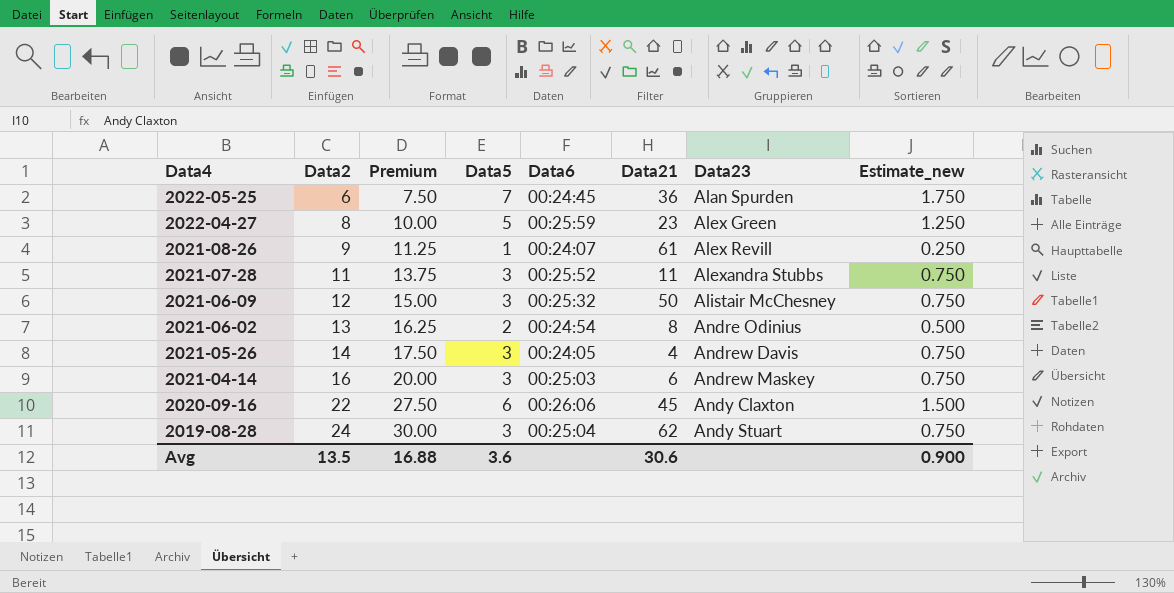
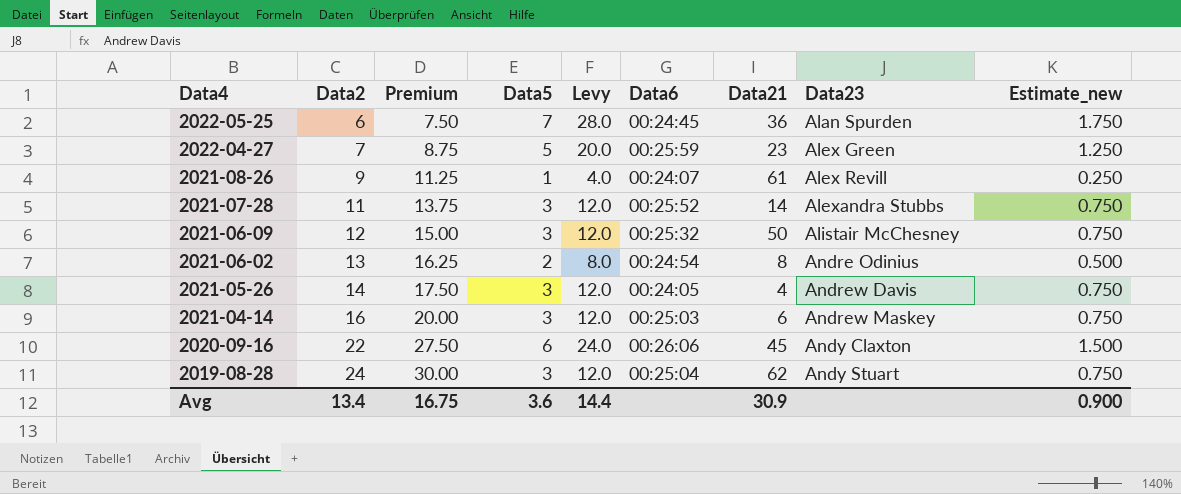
column Levy | formula: none -> [Data5] * 4
2022-04-27 | Data2: 8 -> 7
2022-04-27 | Premium: 10.00 -> 8.75
2021-07-28 | Data21: 11 -> 14
Avg | Data2: 13.5 -> 13.4
Avg | Premium: 16.88 -> 16.75
Avg | Data21: 30.6 -> 30.9

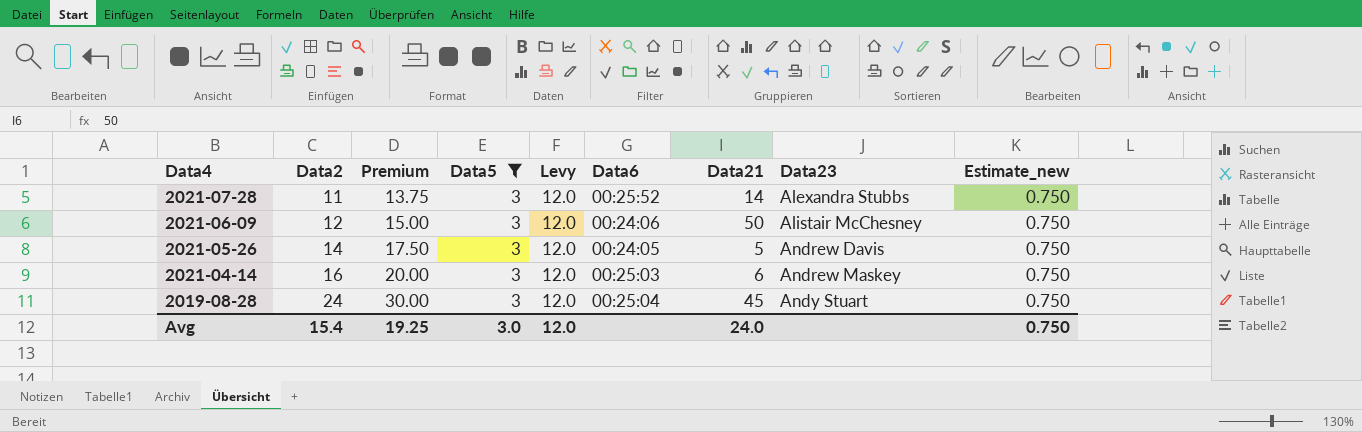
filter: none -> Data5 = 3
2021-06-09 | Data6: 00:25:32 -> 00:24:06
2021-05-26 | Data21: 4 -> 5
2019-08-28 | Data21: 62 -> 45
Avg | Data2: 13.4 -> 15.4
Avg | Premium: 16.75 -> 19.25
Avg | Data5: 3.6 -> 3.0
Avg | Levy: 14.4 -> 12.0
Avg | Data21: 30.9 -> 24.0
Avg | Estimate_new: 0.900 -> 0.750

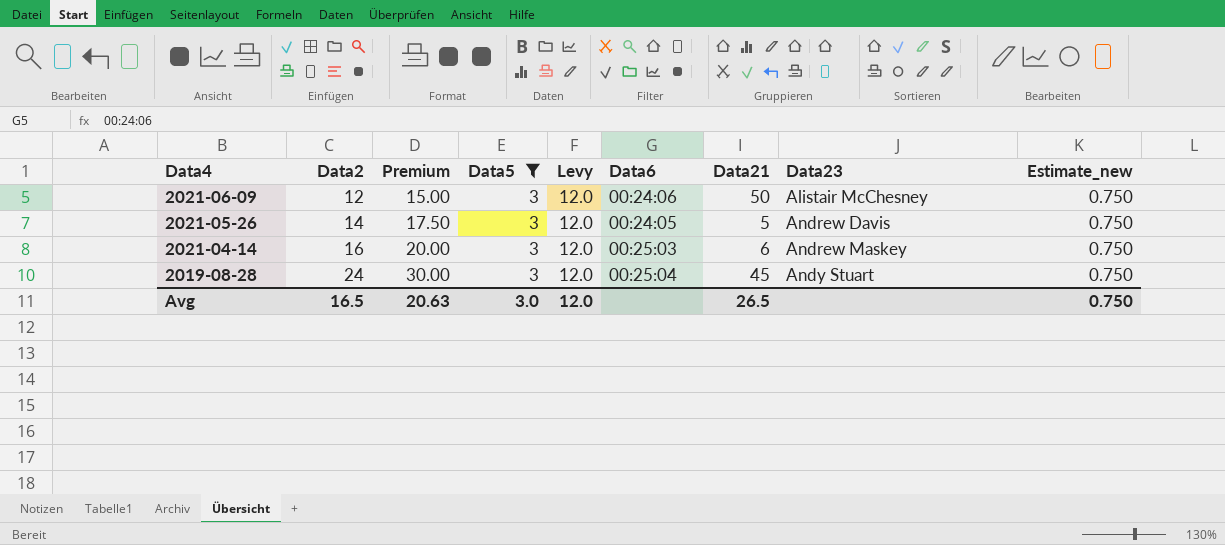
row 2021-07-28: 11 | 13.75 | 3 | 12.0 | 00:25:52 | 14 | Alexandra Stubbs | 0.750 -> none
Avg | Data2: 15.4 -> 16.5
Avg | Premium: 19.25 -> 20.63
Avg | Data21: 24.0 -> 26.5

